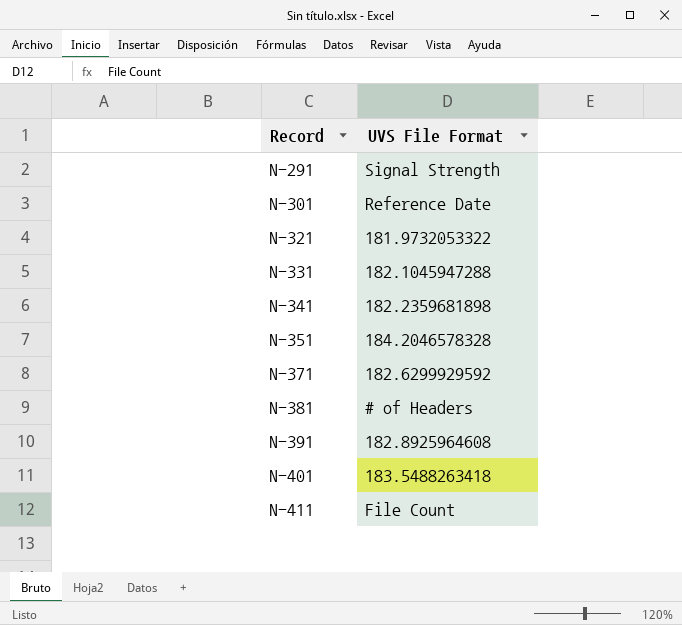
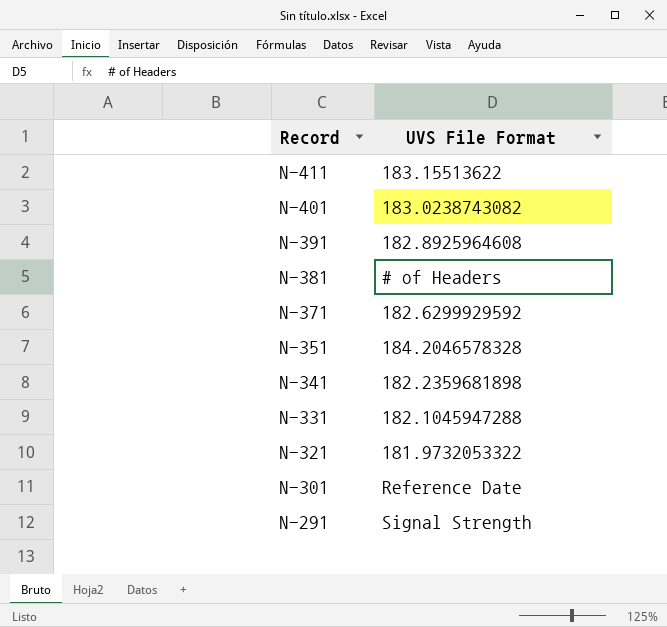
row order: Record ascending -> Record descending
N-411 | UVS File Format: File Count -> 183.15513622
N-401 | UVS File Format: 183.5488263418 -> 183.0238743082

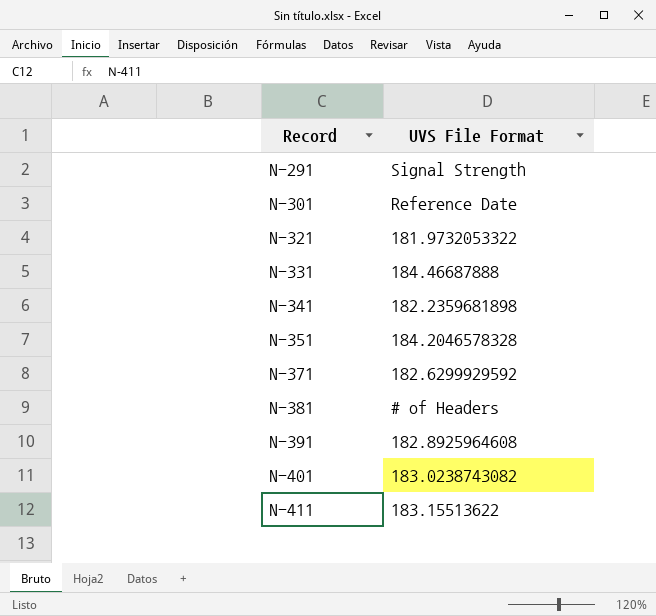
row order: Record descending -> Record ascending
N-331 | UVS File Format: 182.1045947288 -> 184.46687888

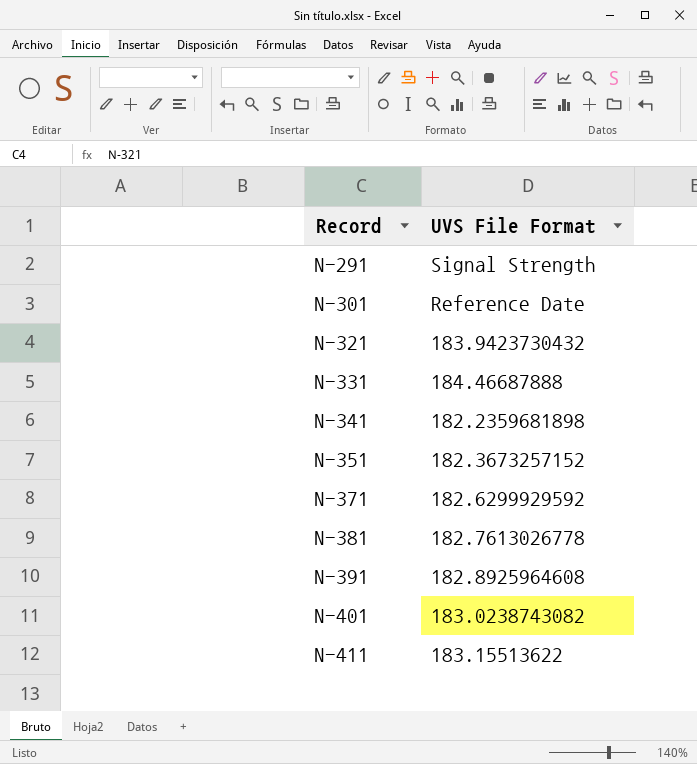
N-321 | UVS File Format: 181.9732053322 -> 183.9423730432
N-351 | UVS File Format: 184.2046578328 -> 182.3673257152
N-381 | UVS File Format: # of Headers -> 182.7613026778

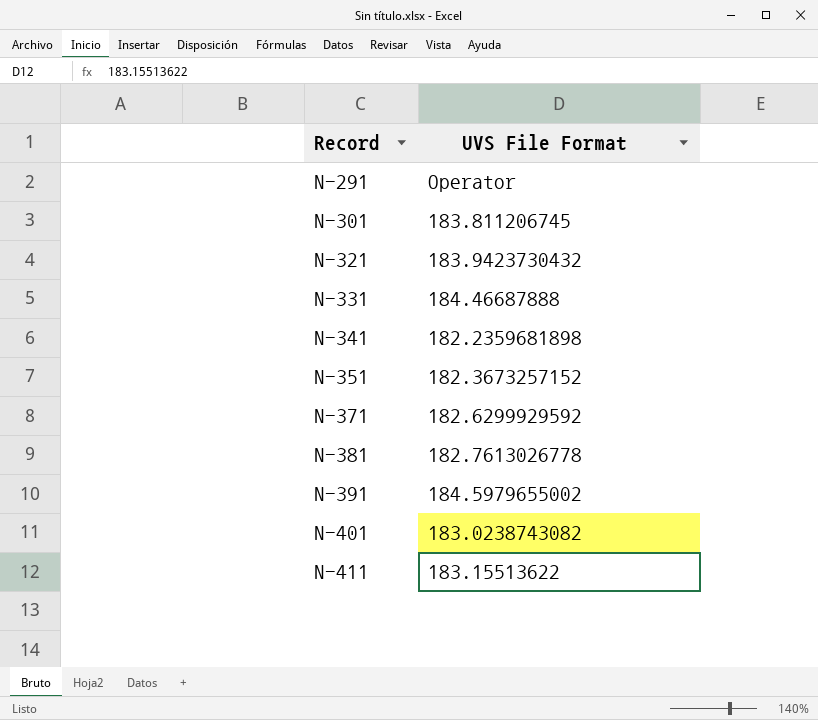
N-291 | UVS File Format: Signal Strength -> Operator
N-301 | UVS File Format: Reference Date -> 183.811206745
N-391 | UVS File Format: 182.8925964608 -> 184.5979655002

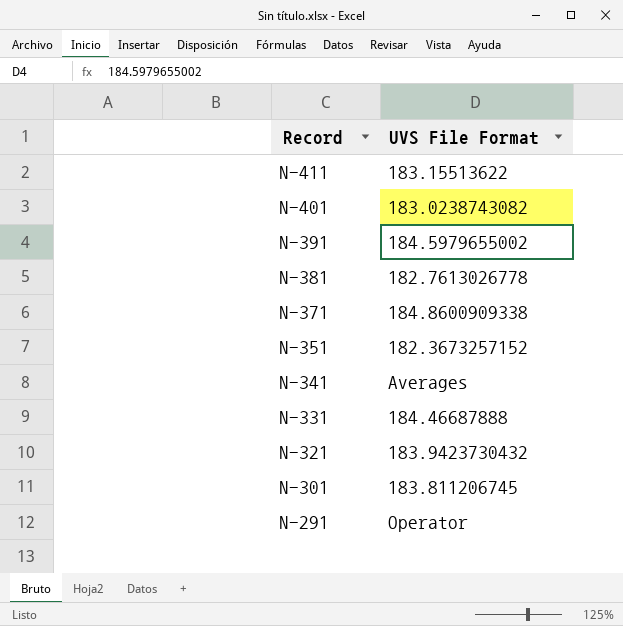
row order: Record ascending -> Record descending
N-371 | UVS File Format: 182.6299929592 -> 184.8600909338
N-341 | UVS File Format: 182.2359681898 -> Averages

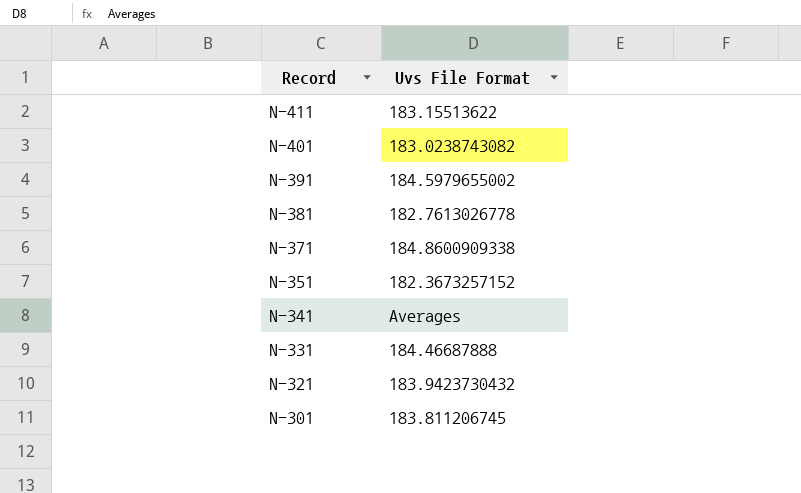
column name: UVS File Format -> Uvs File Format
row N-291: Operator -> none

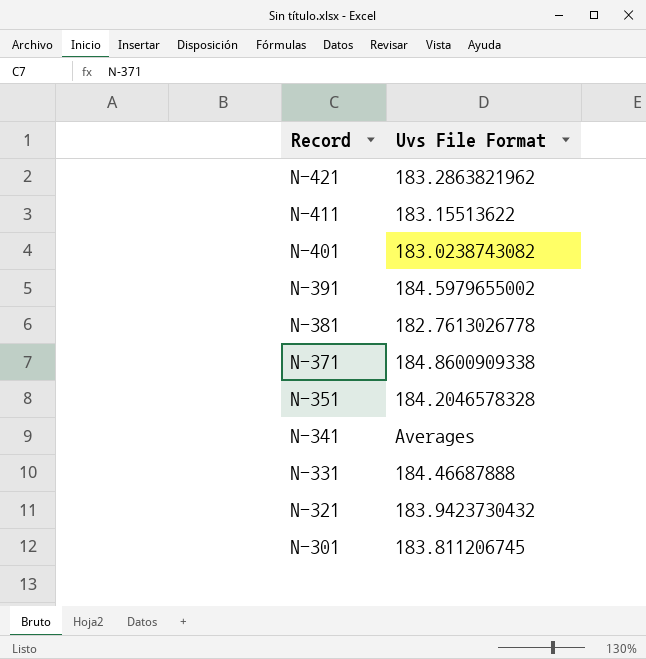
row N-421: none -> 183.2863821962
N-351 | Uvs File Format: 182.3673257152 -> 184.2046578328

